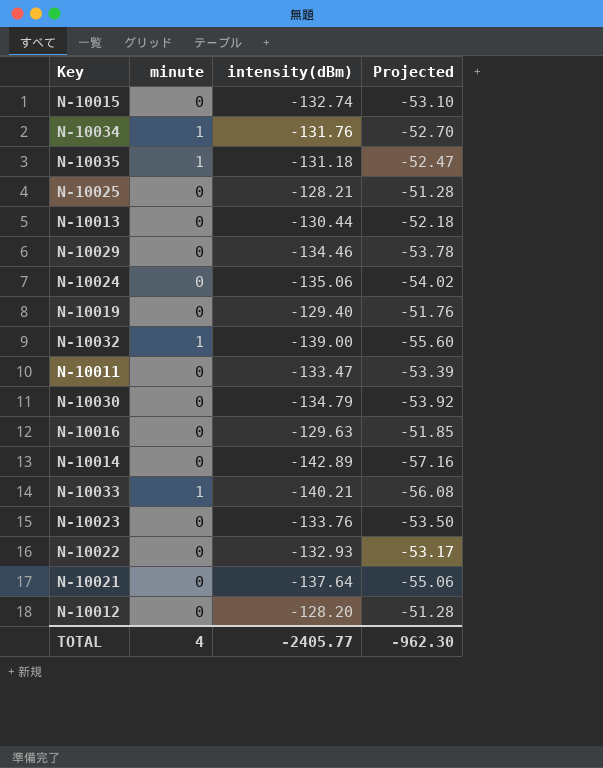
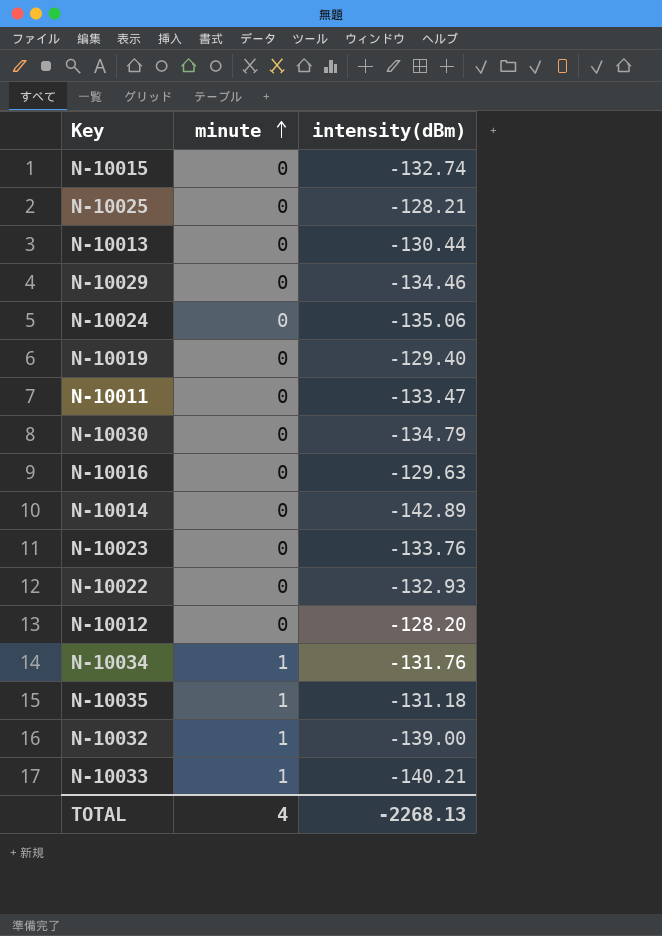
row order: none -> minute ascending
column Projected | formula: [intensity(dBm)] * 0.4 -> none
row N-10021: 0 | -137.64 | -55.06 -> none
TOTAL | intensity(dBm): -2405.77 -> -2268.13

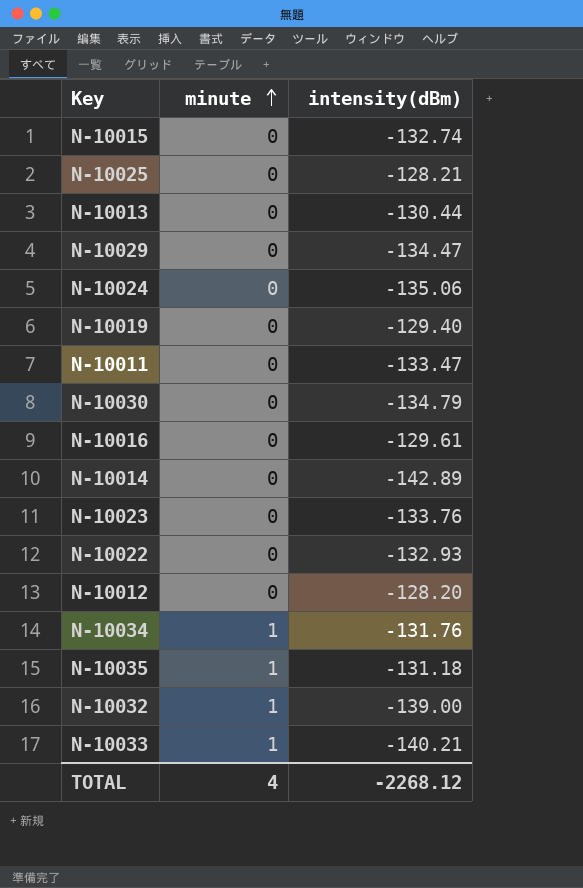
N-10029 | intensity(dBm): -134.46 -> -134.47
N-10016 | intensity(dBm): -129.63 -> -129.61
TOTAL | intensity(dBm): -2268.13 -> -2268.12

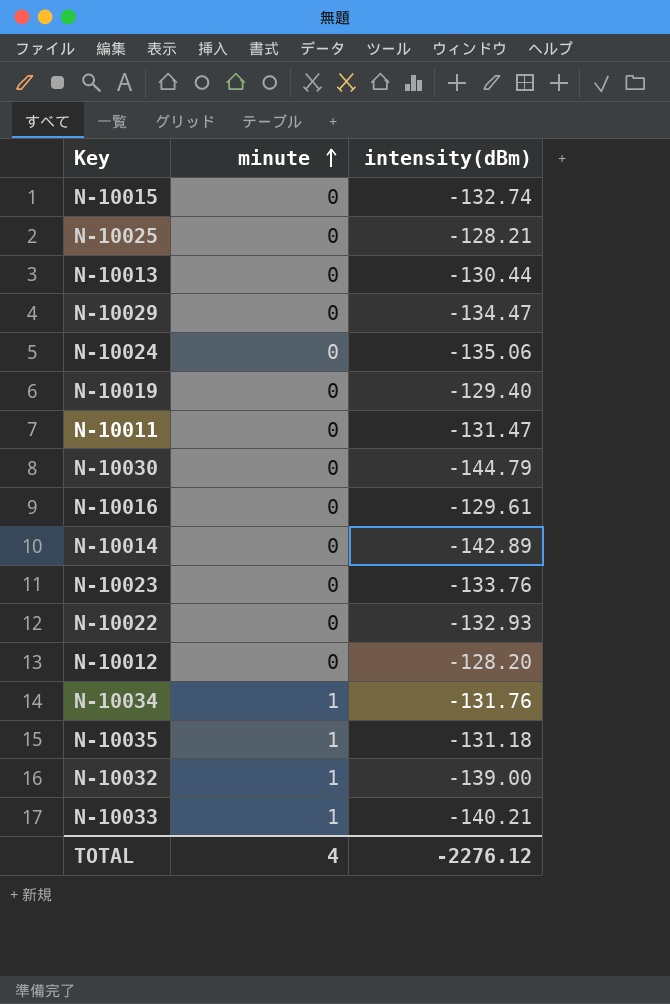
N-10011 | intensity(dBm): -133.47 -> -131.47
N-10030 | intensity(dBm): -134.79 -> -144.79
TOTAL | intensity(dBm): -2268.12 -> -2276.12

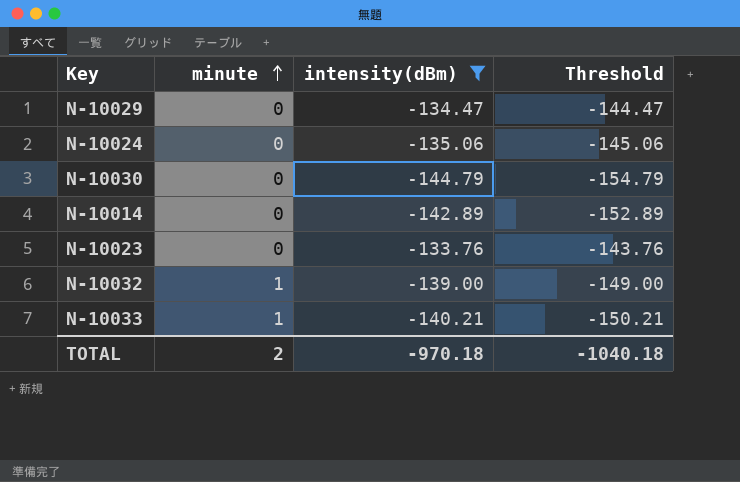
filter: none -> intensity(dBm) <= -133.76
column Threshold | formula: none -> [intensity(dBm)] - 10
TOTAL | minute: 4 -> 2
TOTAL | intensity(dBm): -2276.12 -> -970.18

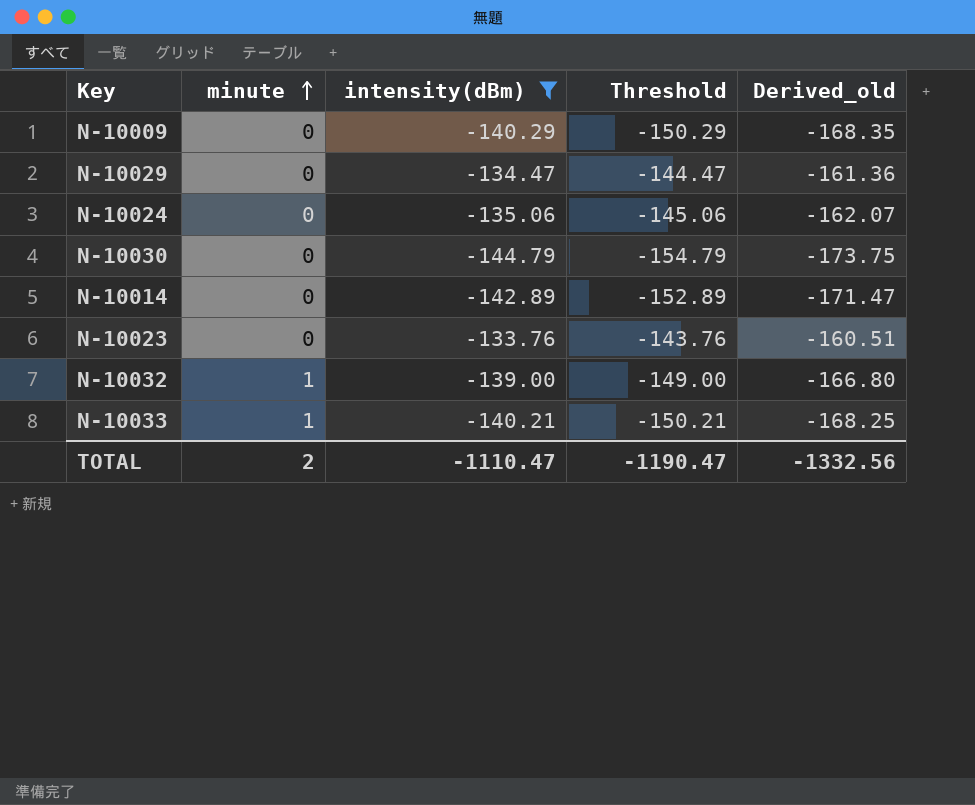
column Derived_old | formula: none -> [intensity(dBm)] * 1.2
row N-10009: none -> 0 | -140.29 | -150.29 | -168.35
TOTAL | intensity(dBm): -970.18 -> -1110.47
TOTAL | Threshold: -1040.18 -> -1190.47

